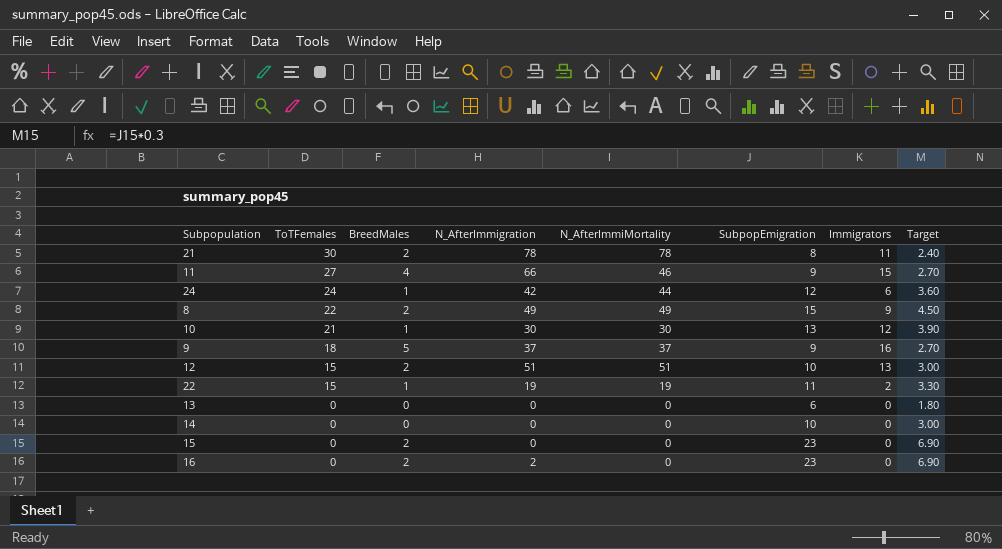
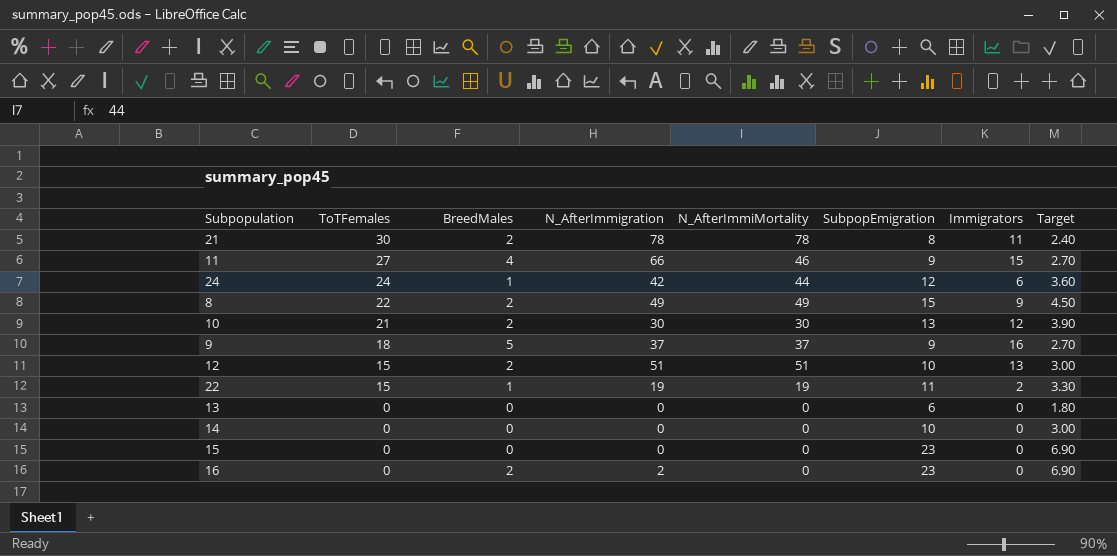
10 | BreedMales: 1 -> 2
15 | BreedMales: 2 -> 0

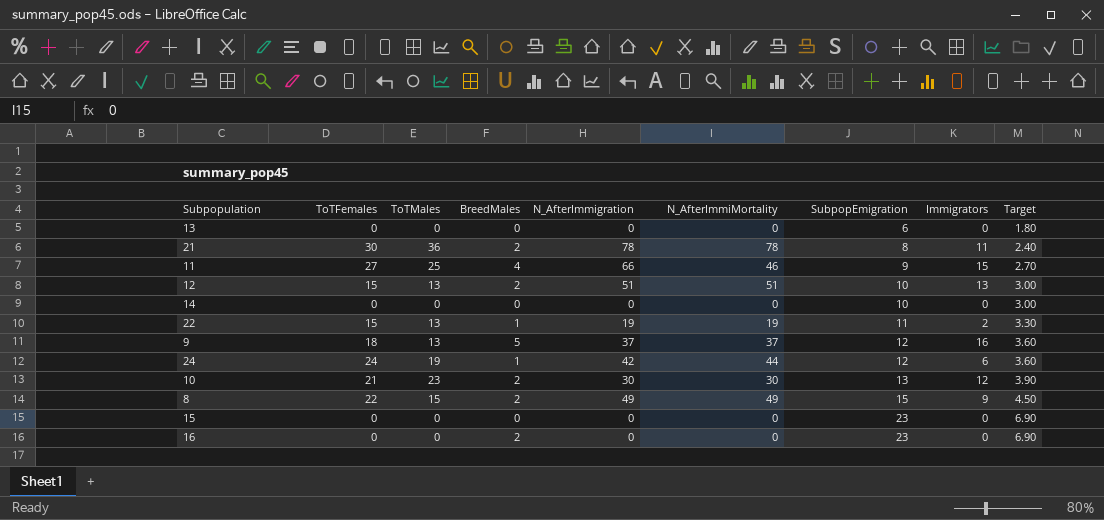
row order: ToTFemales descending -> SubpopEmigration ascending
column ToTMales | position: none -> 3
9 | SubpopEmigration: 9 -> 12
9 | Target: 2.70 -> 3.60
16 | N_AfterImmigration: 2 -> 0

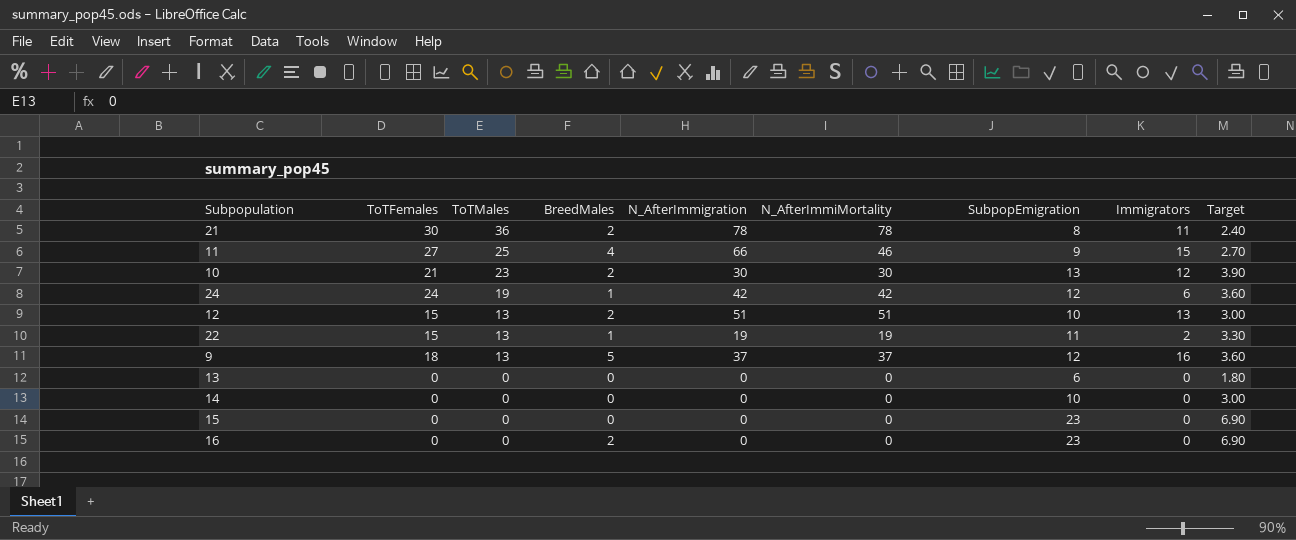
row order: SubpopEmigration ascending -> ToTMales descending
row 8: 22 | 15 | 2 | 49 | 49 | 15 | 9 | 4.50 -> none
24 | N_AfterImmiMortality: 44 -> 42

